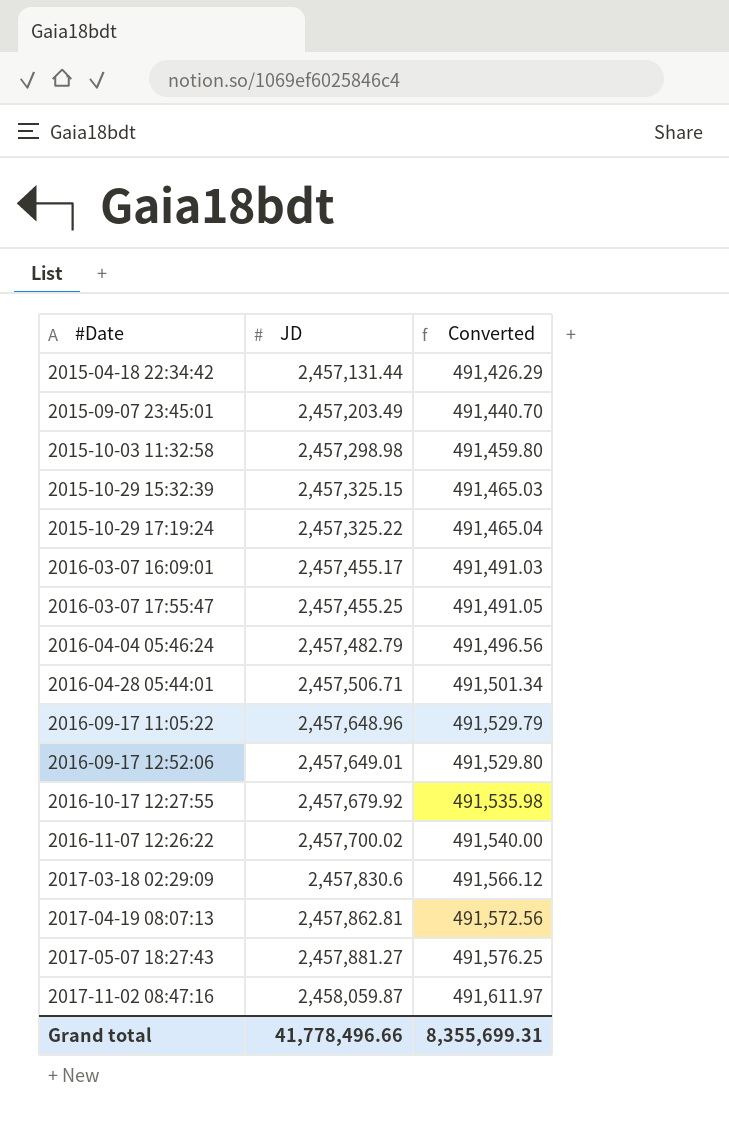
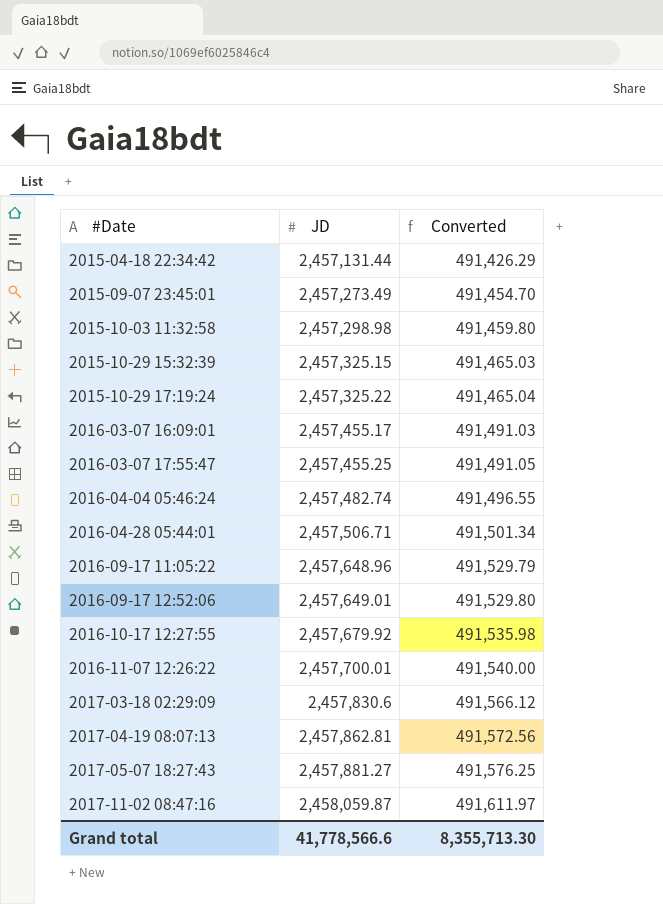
2015-09-07 23:45:01 | JD: 2,457,203.49 -> 2,457,273.49
2015-09-07 23:45:01 | Converted: 491,440.70 -> 491,454.70
2016-04-04 05:46:24 | JD: 2,457,482.79 -> 2,457,482.74
2016-04-04 05:46:24 | Converted: 491,496.56 -> 491,496.55
2016-11-07 12:26:22 | JD: 2,457,700.02 -> 2,457,700.01
Grand total | JD: 41,778,496.66 -> 41,778,566.6
Grand total | Converted: 8,355,699.31 -> 8,355,713.30

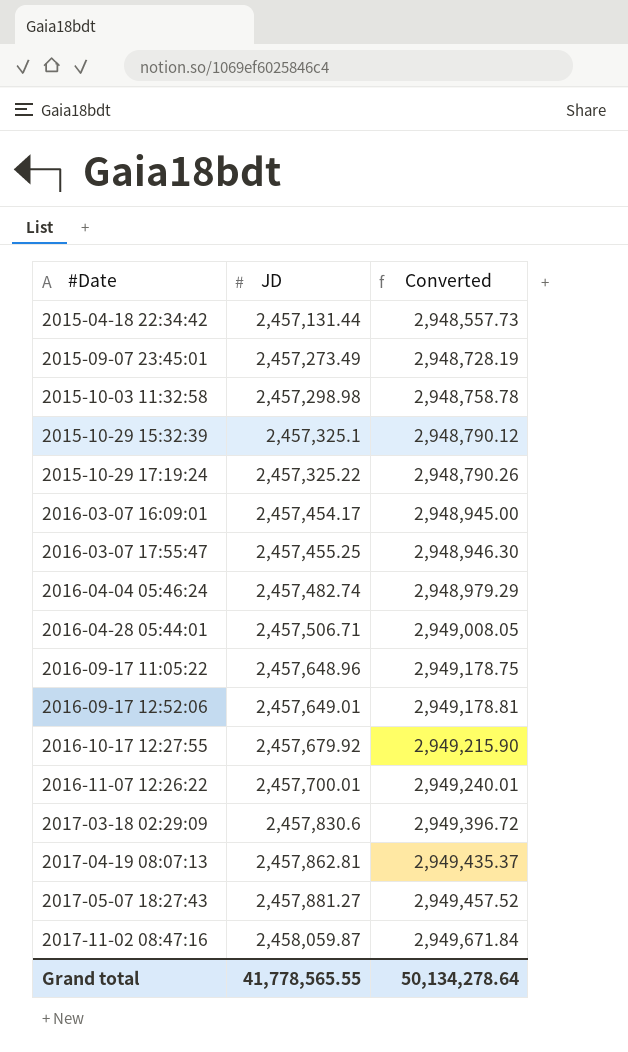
column Converted | formula: [JD] * 0.2 -> [JD] * 1.2
2015-10-29 15:32:39 | JD: 2,457,325.15 -> 2,457,325.1
2016-03-07 16:09:01 | JD: 2,457,455.17 -> 2,457,454.17
Grand total | JD: 41,778,566.6 -> 41,778,565.55
Grand total | Converted: 8,355,713.30 -> 50,134,278.64

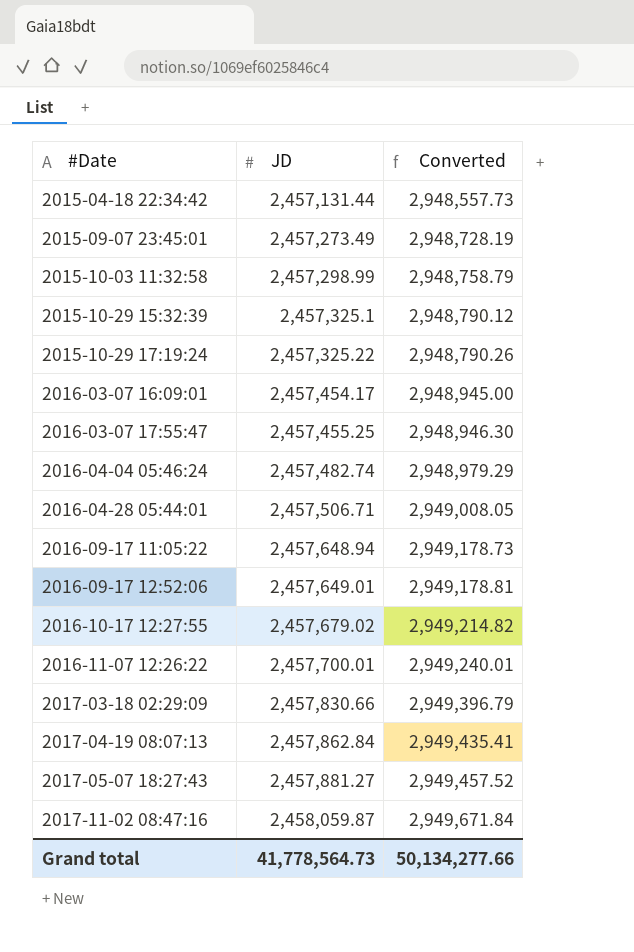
2015-10-03 11:32:58 | JD: 2,457,298.98 -> 2,457,298.99
2015-10-03 11:32:58 | Converted: 2,948,758.78 -> 2,948,758.79
2016-09-17 11:05:22 | JD: 2,457,648.96 -> 2,457,648.94
2016-09-17 11:05:22 | Converted: 2,949,178.75 -> 2,949,178.73
2016-10-17 12:27:55 | JD: 2,457,679.92 -> 2,457,679.02
2016-10-17 12:27:55 | Converted: 2,949,215.90 -> 2,949,214.82
2017-03-18 02:29:09 | JD: 2,457,830.6 -> 2,457,830.66
2017-03-18 02:29:09 | Converted: 2,949,396.72 -> 2,949,396.79
2017-04-19 08:07:13 | JD: 2,457,862.81 -> 2,457,862.84
2017-04-19 08:07:13 | Converted: 2,949,435.37 -> 2,949,435.41
Grand total | JD: 41,778,565.55 -> 41,778,564.73
Grand total | Converted: 50,134,278.64 -> 50,134,277.66

